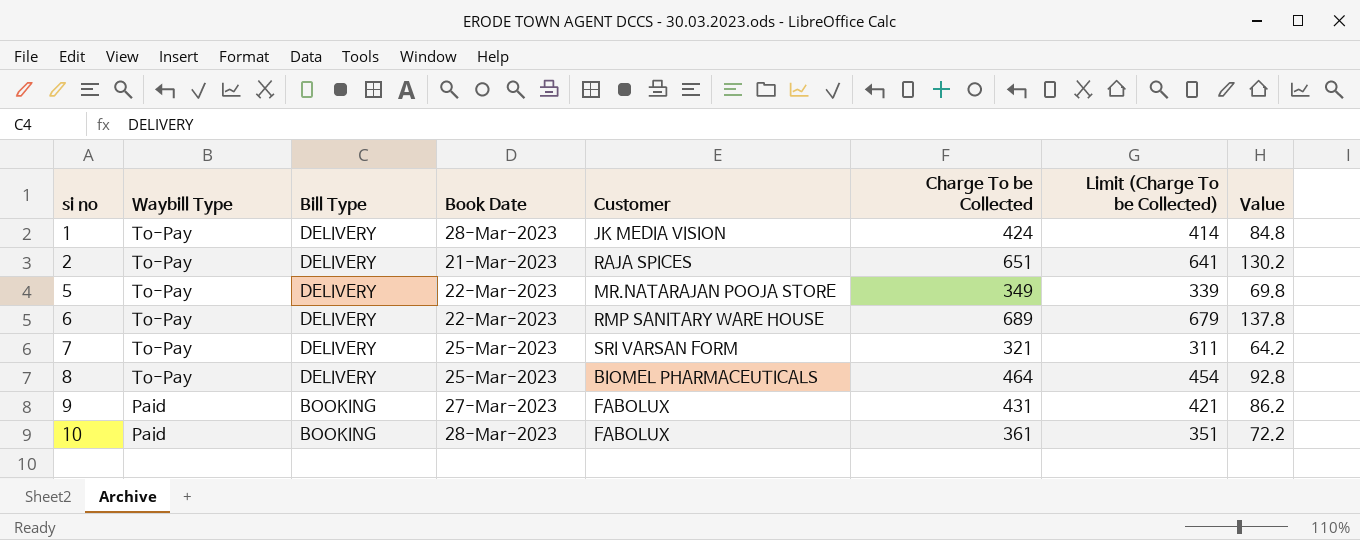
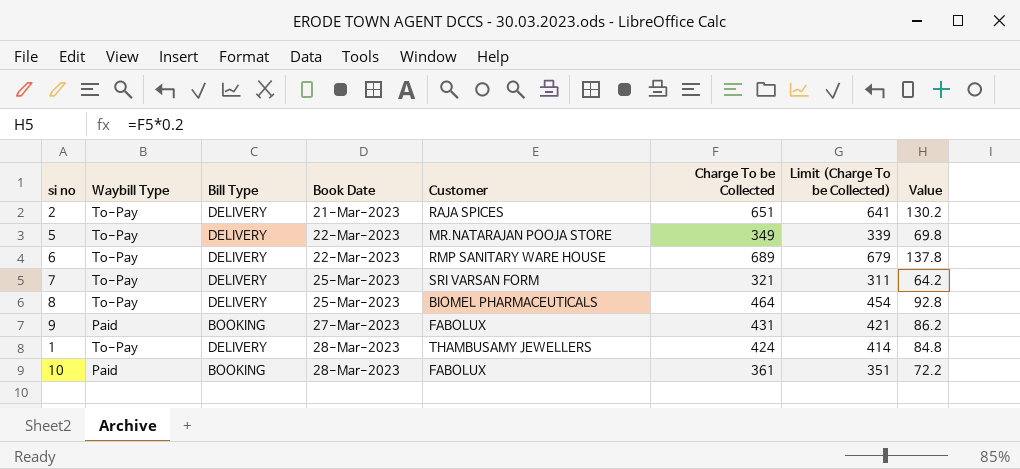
row order: si no ascending -> Book Date ascending
1 | Customer: JK MEDIA VISION -> THAMBUSAMY JEWELLERS

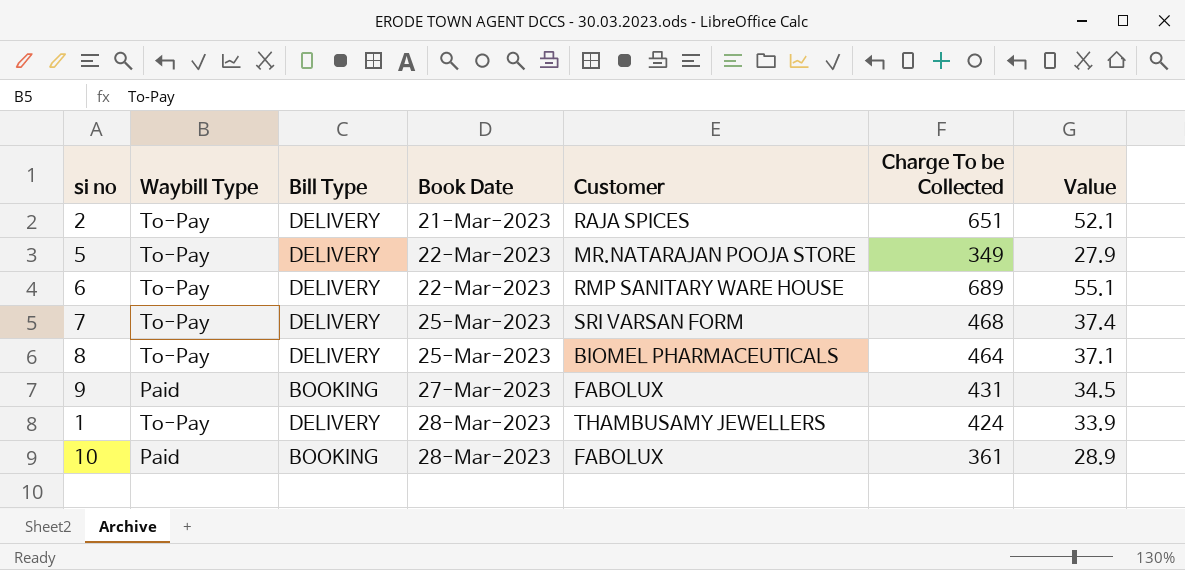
column Limit (Charge To be Collected) | formula: [Charge To be Collected] - 10 -> none
column Value | formula: [Charge To be Collected] * 0.2 -> [Charge To be Collected] * 0.08
7 | Charge To be Collected: 321 -> 468

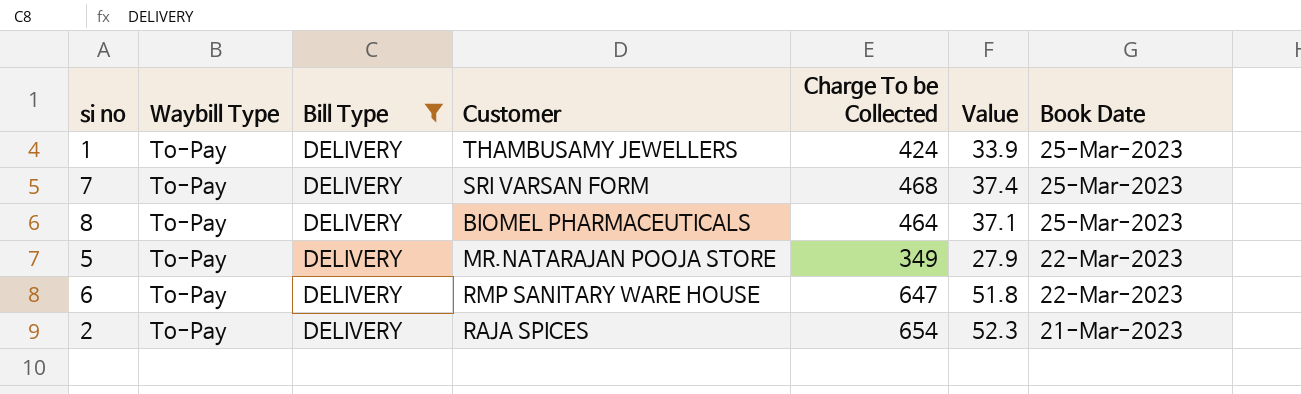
filter: none -> Bill Type = DELIVERY
row order: Book Date ascending -> Book Date descending
column Book Date | position: 4 -> 7
1 | Book Date: 28-Mar-2023 -> 25-Mar-2023
6 | Charge To be Collected: 689 -> 647
6 | Value: 55.1 -> 51.8
2 | Charge To be Collected: 651 -> 654
2 | Value: 52.1 -> 52.3

